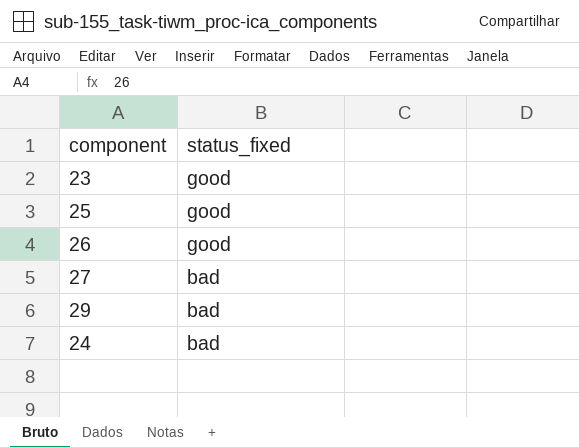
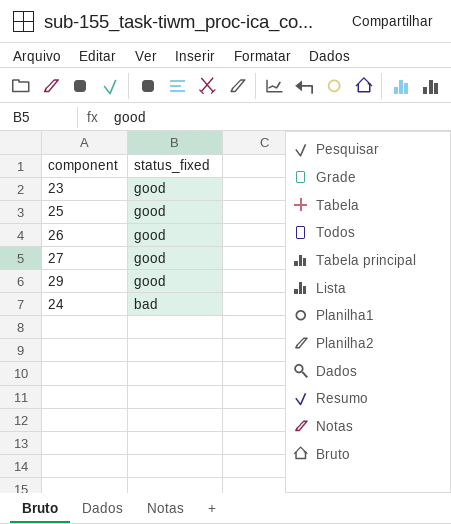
27 | status_fixed: bad -> good
29 | status_fixed: bad -> good

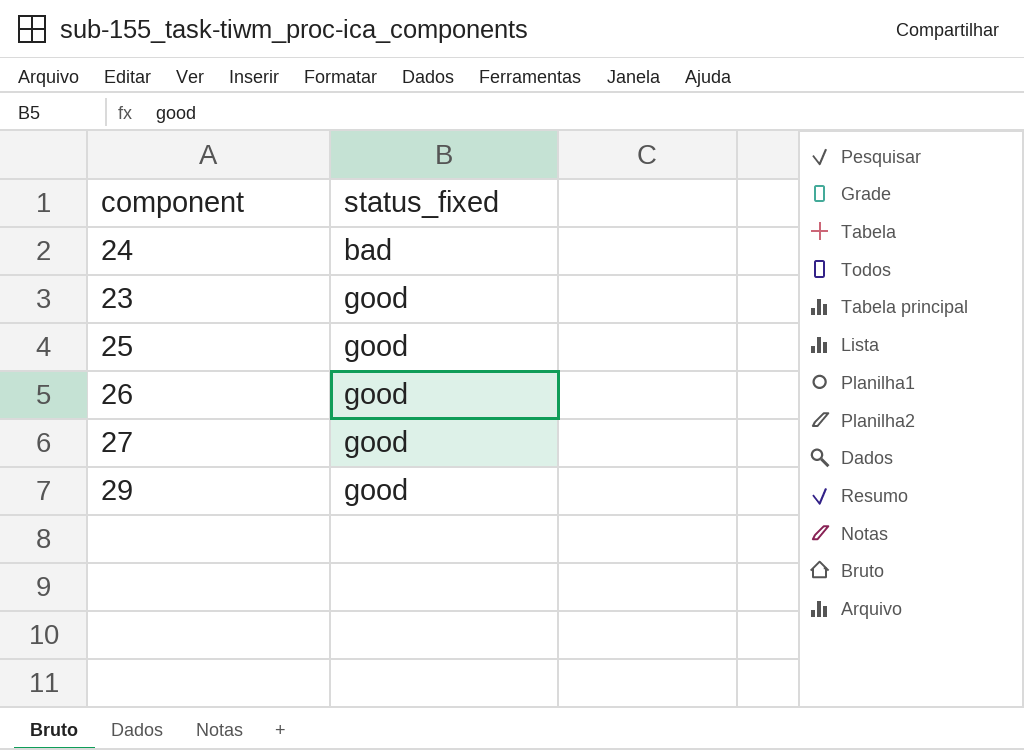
row order: status_fixed descending -> status_fixed ascending

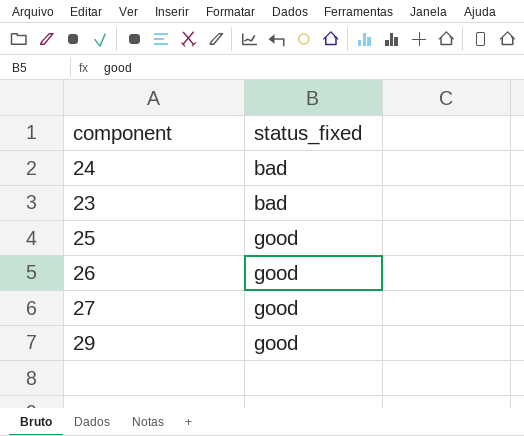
23 | status_fixed: good -> bad

